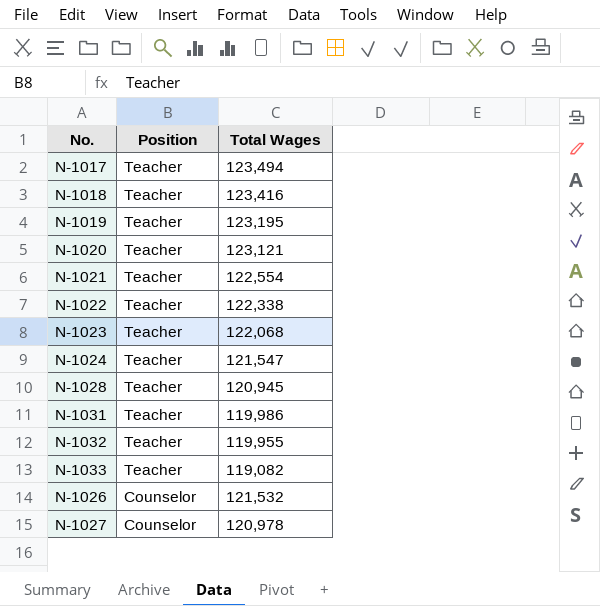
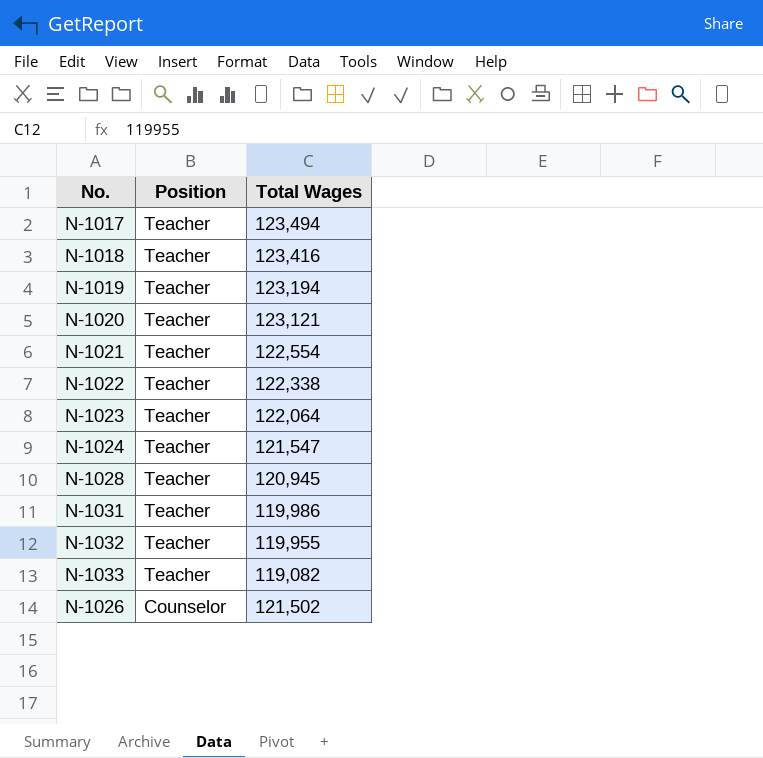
row N-1027: Counselor | 120,978 -> none
N-1019 | Total Wages: 123,195 -> 123,194
N-1023 | Total Wages: 122,068 -> 122,064
N-1026 | Total Wages: 121,532 -> 121,502

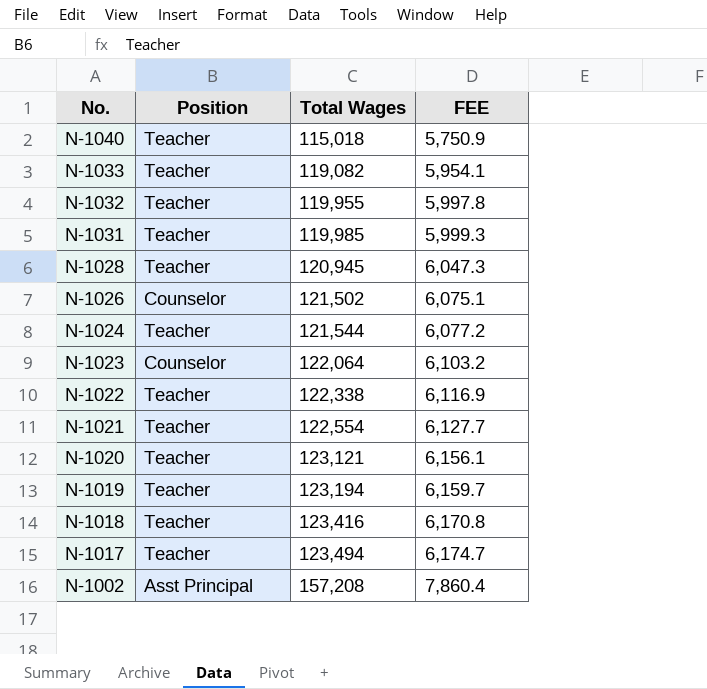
row order: Position descending -> No. descending
column FEE | formula: none -> [Total Wages] * 0.05
row N-1040: none -> Teacher | 115,018 | 5,750.9
N-1031 | Total Wages: 119,986 -> 119,985
N-1024 | Total Wages: 121,547 -> 121,544
N-1023 | Position: Teacher -> Counselor
row N-1002: none -> Asst Principal | 157,208 | 7,860.4

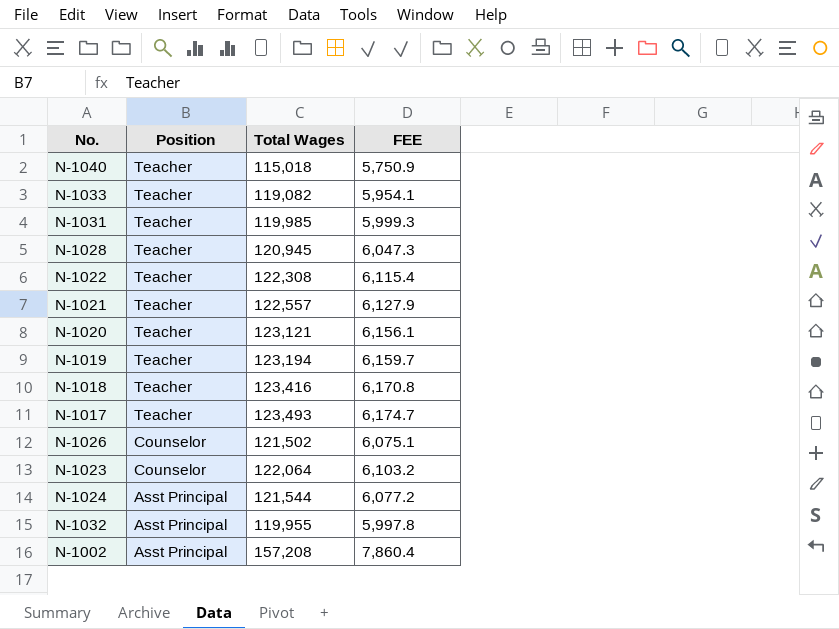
row order: No. descending -> Position descending
N-1022 | Total Wages: 122,338 -> 122,308
N-1022 | FEE: 6,116.9 -> 6,115.4
N-1021 | Total Wages: 122,554 -> 122,557
N-1021 | FEE: 6,127.7 -> 6,127.9
N-1017 | Total Wages: 123,494 -> 123,493
N-1024 | Position: Teacher -> Asst Principal
N-1032 | Position: Teacher -> Asst Principal

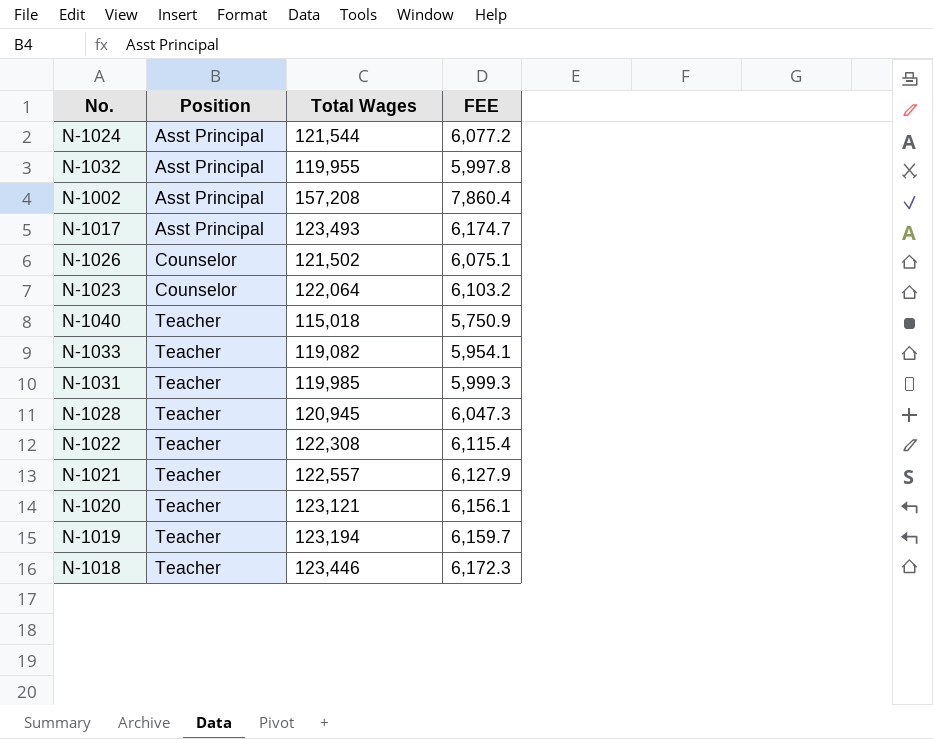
row order: Position descending -> Position ascending
N-1017 | Position: Teacher -> Asst Principal
N-1018 | Total Wages: 123,416 -> 123,446
N-1018 | FEE: 6,170.8 -> 6,172.3

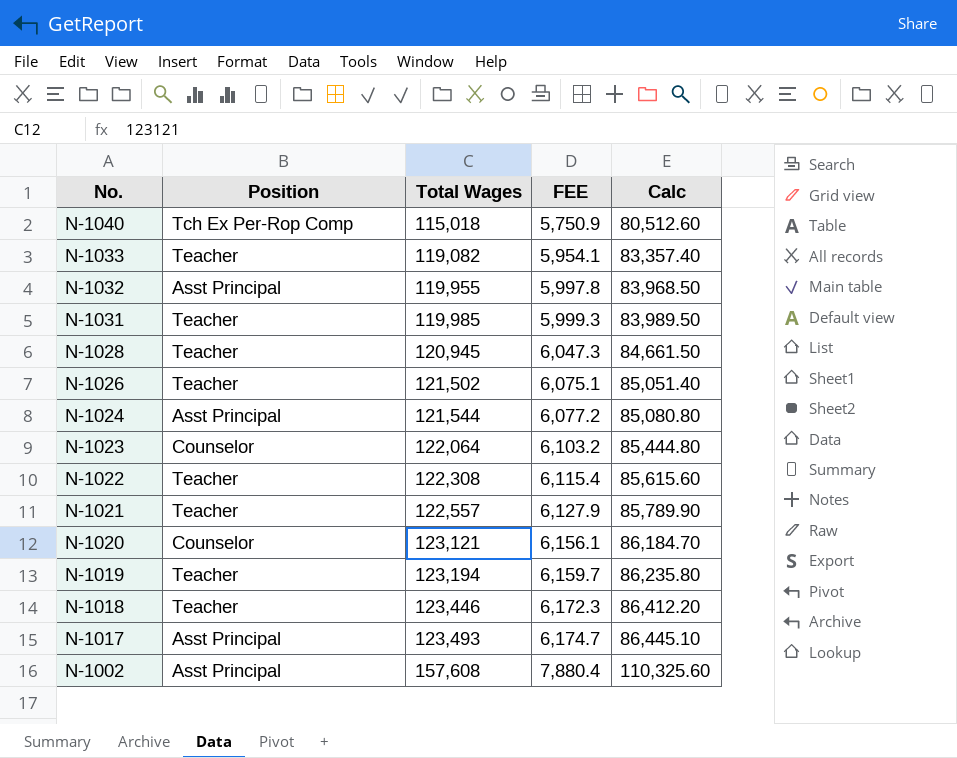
row order: Position ascending -> No. descending
column Calc | formula: none -> [Total Wages] * 0.7
N-1040 | Position: Teacher -> Tch Ex Per-Rop Comp
N-1026 | Position: Counselor -> Teacher
N-1020 | Position: Teacher -> Counselor
N-1002 | Total Wages: 157,208 -> 157,608
N-1002 | FEE: 7,860.4 -> 7,880.4

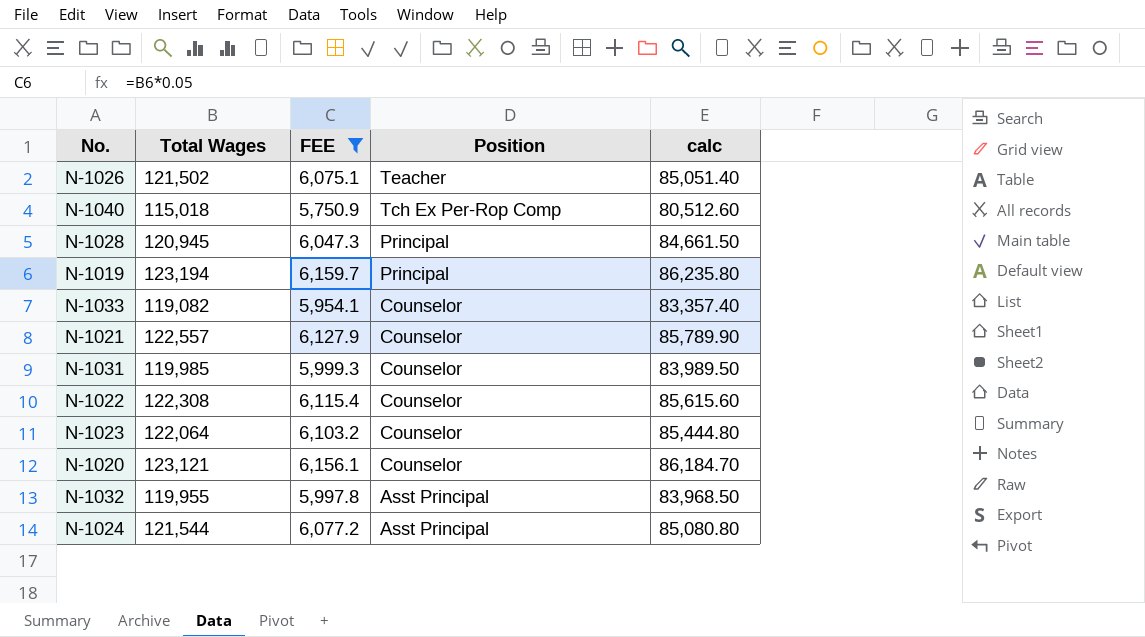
filter: none -> FEE <= 6,159.7
row order: No. descending -> Position descending
column Position | position: 2 -> 4
column name: Calc -> calc
N-1028 | Position: Teacher -> Principal
N-1019 | Position: Teacher -> Principal
N-1033 | Position: Teacher -> Counselor
N-1021 | Position: Teacher -> Counselor
N-1031 | Position: Teacher -> Counselor
N-1022 | Position: Teacher -> Counselor

